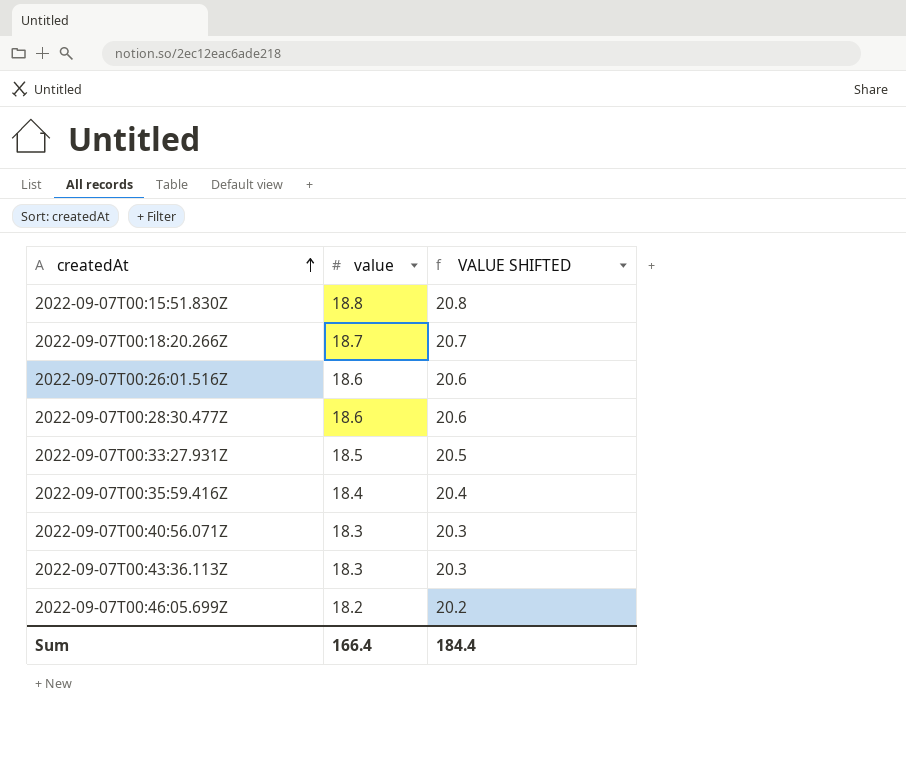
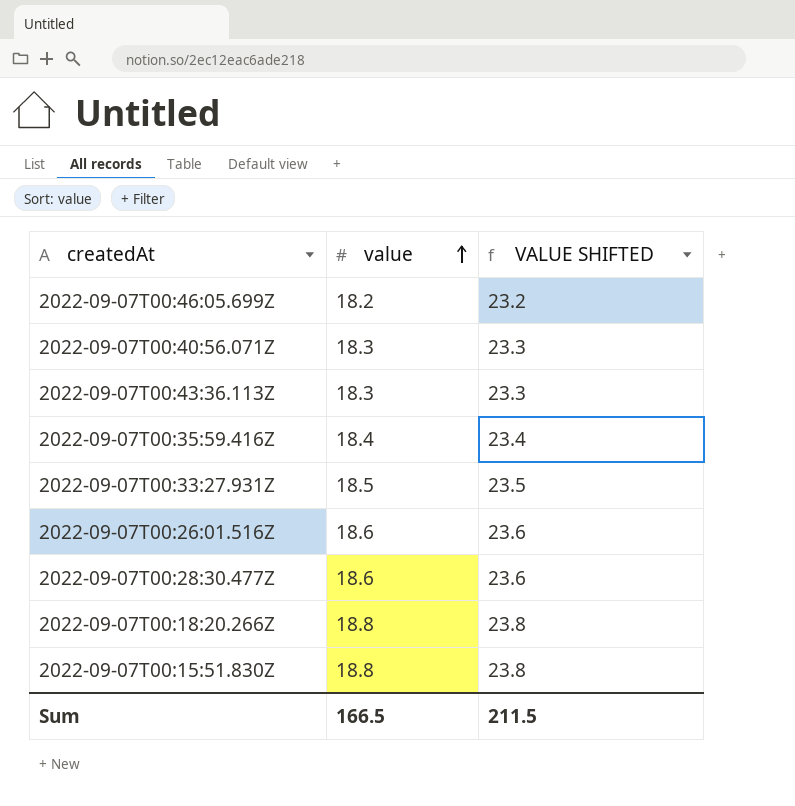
row order: createdAt ascending -> value ascending
column VALUE SHIFTED | formula: [value] + 2 -> [value] + 5
2022-09-07T00:18:20.266Z | value: 18.7 -> 18.8
Sum | value: 166.4 -> 166.5
Sum | VALUE SHIFTED: 184.4 -> 211.5

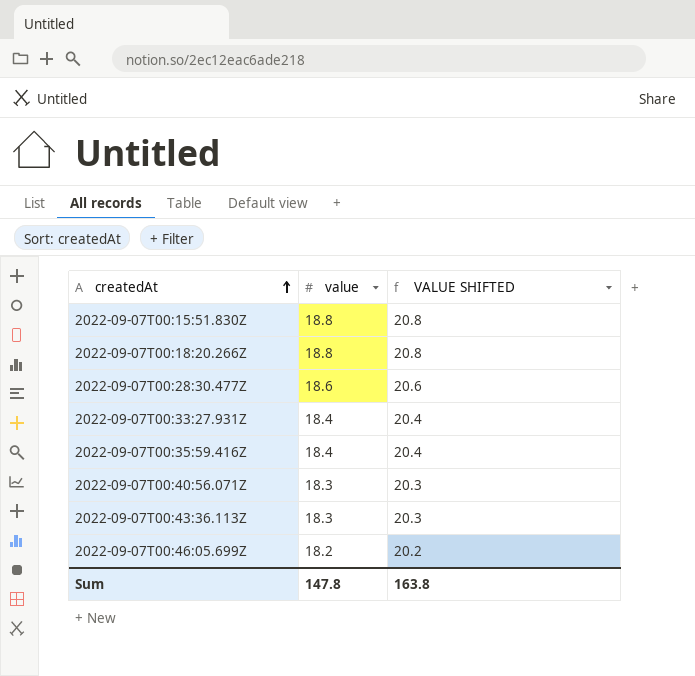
row order: value ascending -> createdAt ascending
column VALUE SHIFTED | formula: [value] + 5 -> [value] + 2
row 2022-09-07T00:26:01.516Z: 18.6 | 23.6 -> none
2022-09-07T00:33:27.931Z | value: 18.5 -> 18.4
Sum | value: 166.5 -> 147.8
Sum | VALUE SHIFTED: 211.5 -> 163.8

